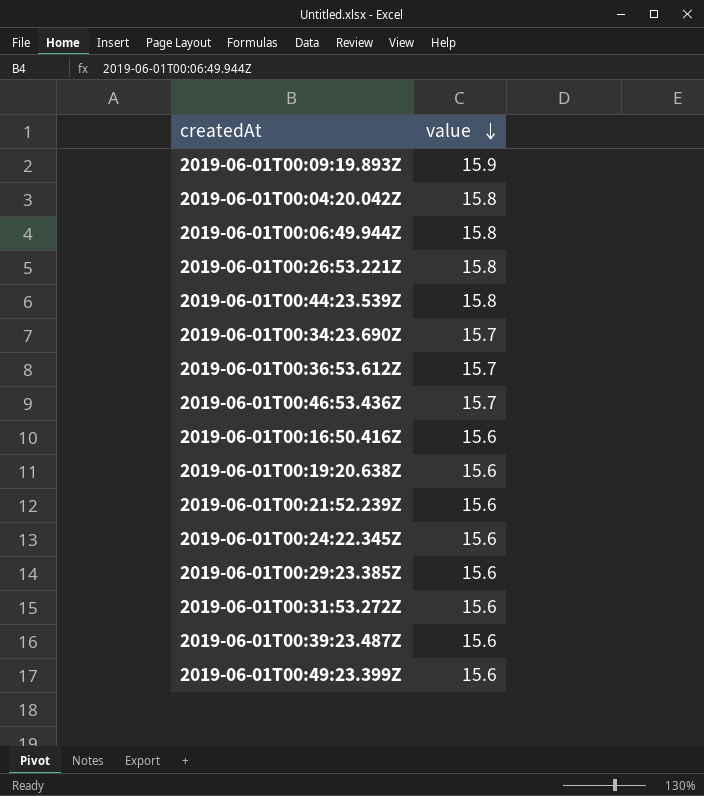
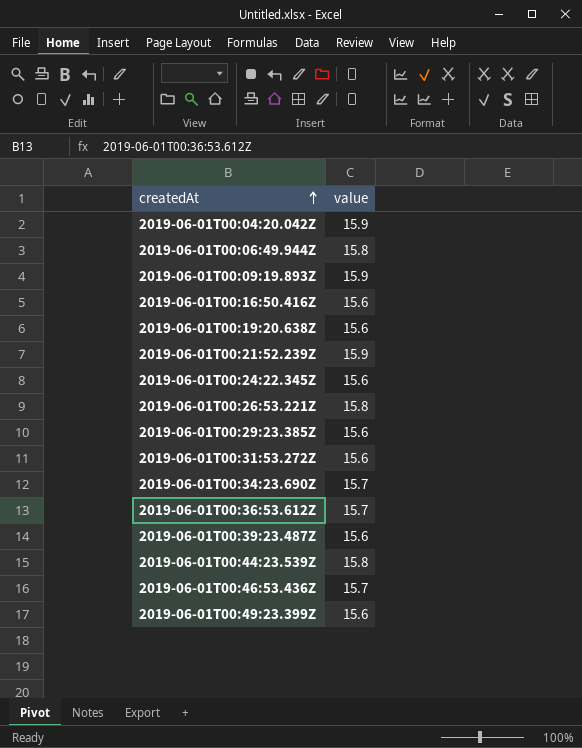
row order: value descending -> createdAt ascending
2019-06-01T00:04:20.042Z | value: 15.8 -> 15.9
2019-06-01T00:21:52.239Z | value: 15.6 -> 15.9

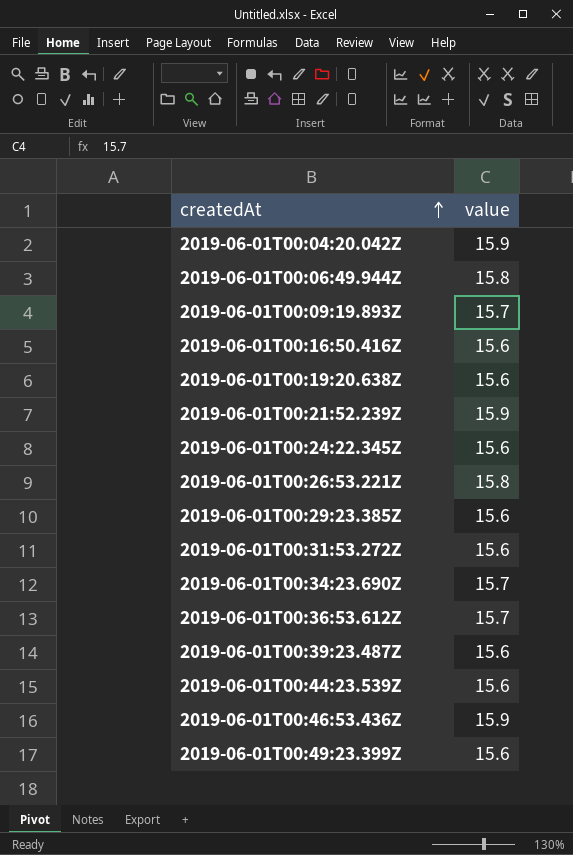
2019-06-01T00:09:19.893Z | value: 15.9 -> 15.7
2019-06-01T00:44:23.539Z | value: 15.8 -> 15.6
2019-06-01T00:46:53.436Z | value: 15.7 -> 15.9

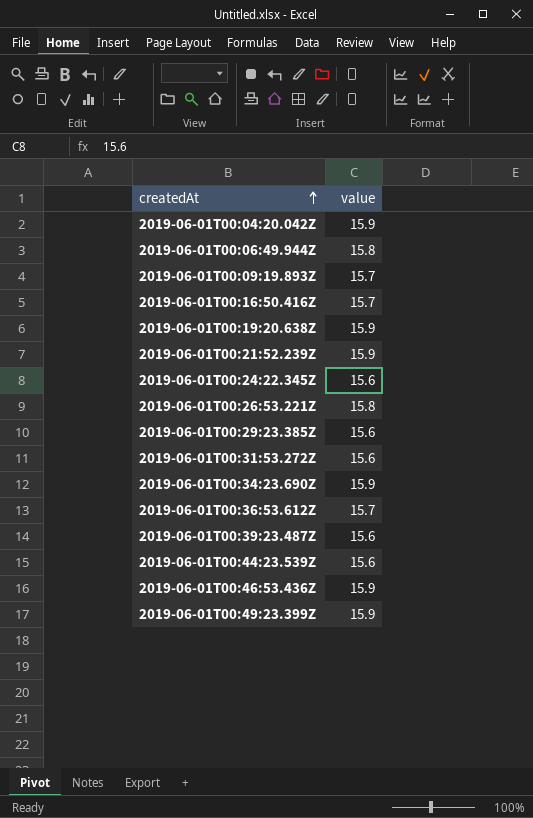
2019-06-01T00:16:50.416Z | value: 15.6 -> 15.7
2019-06-01T00:19:20.638Z | value: 15.6 -> 15.9
2019-06-01T00:34:23.690Z | value: 15.7 -> 15.9
2019-06-01T00:49:23.399Z | value: 15.6 -> 15.9

